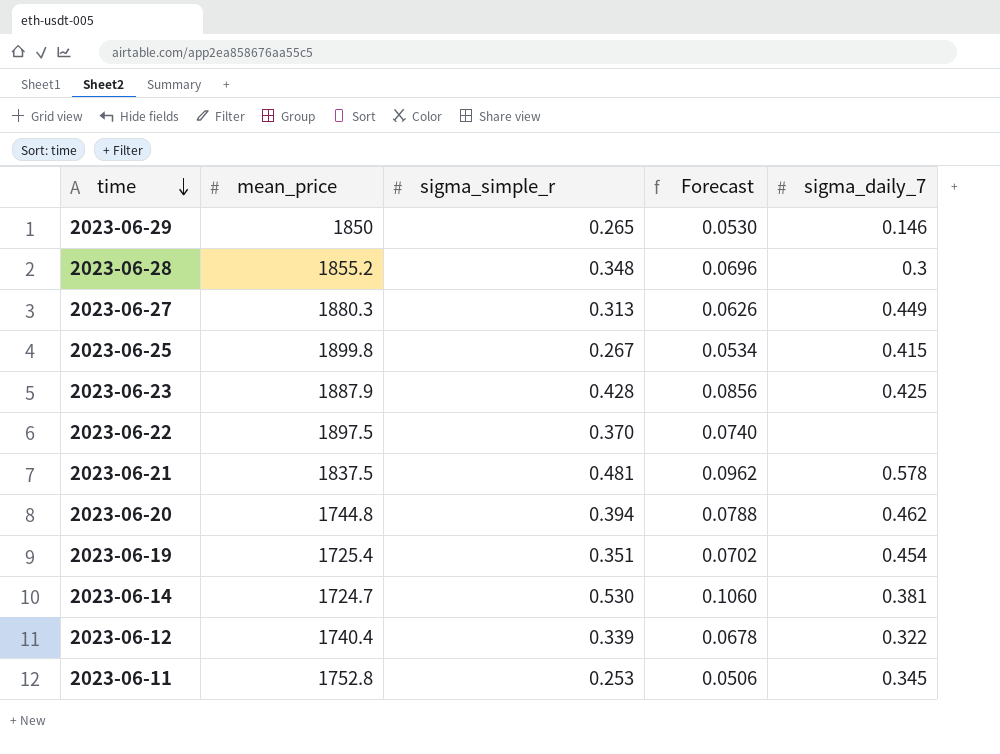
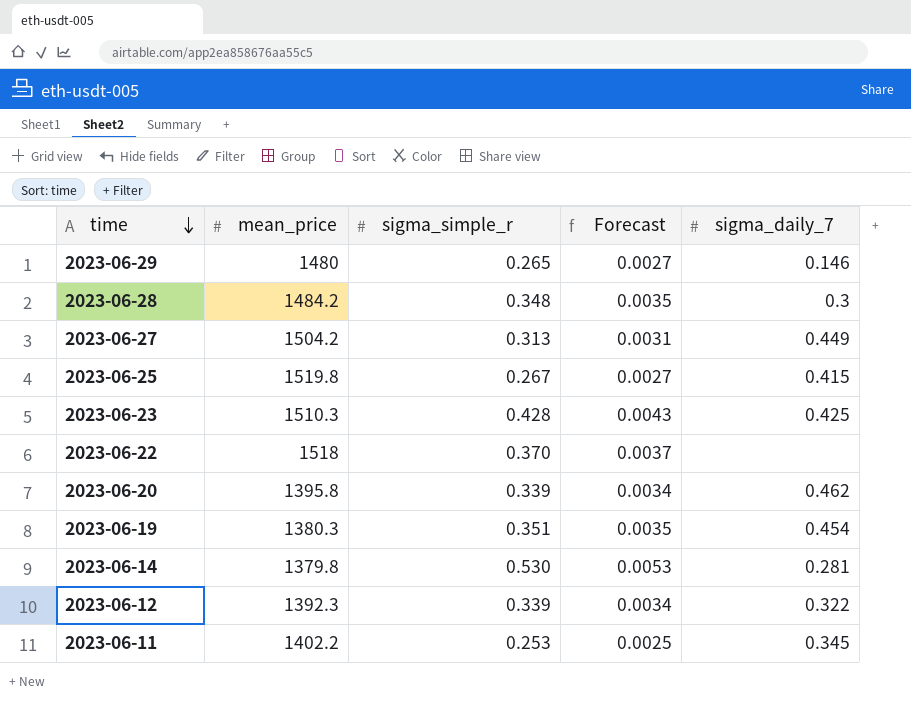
column Forecast | formula: [sigma_simple_r] * 0.2 -> [sigma_simple_r] * 0.01
row 2023-06-21: 1837.5 | 0.481 | 0.0962 | 0.578 -> none
2023-06-29 | mean_price: 1850 -> 1480
2023-06-28 | mean_price: 1855.2 -> 1484.2
2023-06-27 | mean_price: 1880.3 -> 1504.2
2023-06-25 | mean_price: 1899.8 -> 1519.8
2023-06-23 | mean_price: 1887.9 -> 1510.3
2023-06-22 | mean_price: 1897.5 -> 1518
2023-06-20 | mean_price: 1744.8 -> 1395.8
2023-06-20 | sigma_simple_r: 0.394 -> 0.339
2023-06-19 | mean_price: 1725.4 -> 1380.3
2023-06-14 | mean_price: 1724.7 -> 1379.8
2023-06-14 | sigma_daily_7: 0.381 -> 0.281
2023-06-12 | mean_price: 1740.4 -> 1392.3
2023-06-11 | mean_price: 1752.8 -> 1402.2

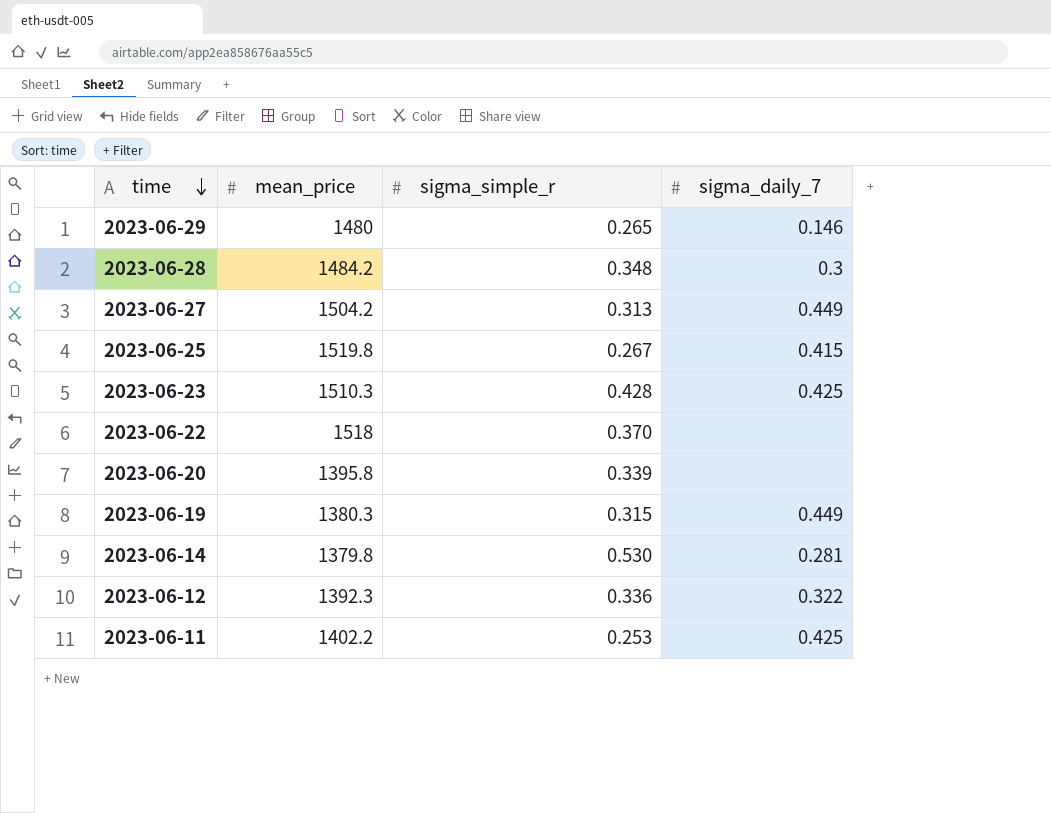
column Forecast | formula: [sigma_simple_r] * 0.01 -> none
2023-06-20 | sigma_daily_7: 0.462 -> none
2023-06-19 | sigma_simple_r: 0.351 -> 0.315
2023-06-19 | sigma_daily_7: 0.454 -> 0.449
2023-06-12 | sigma_simple_r: 0.339 -> 0.336
2023-06-11 | sigma_daily_7: 0.345 -> 0.425

